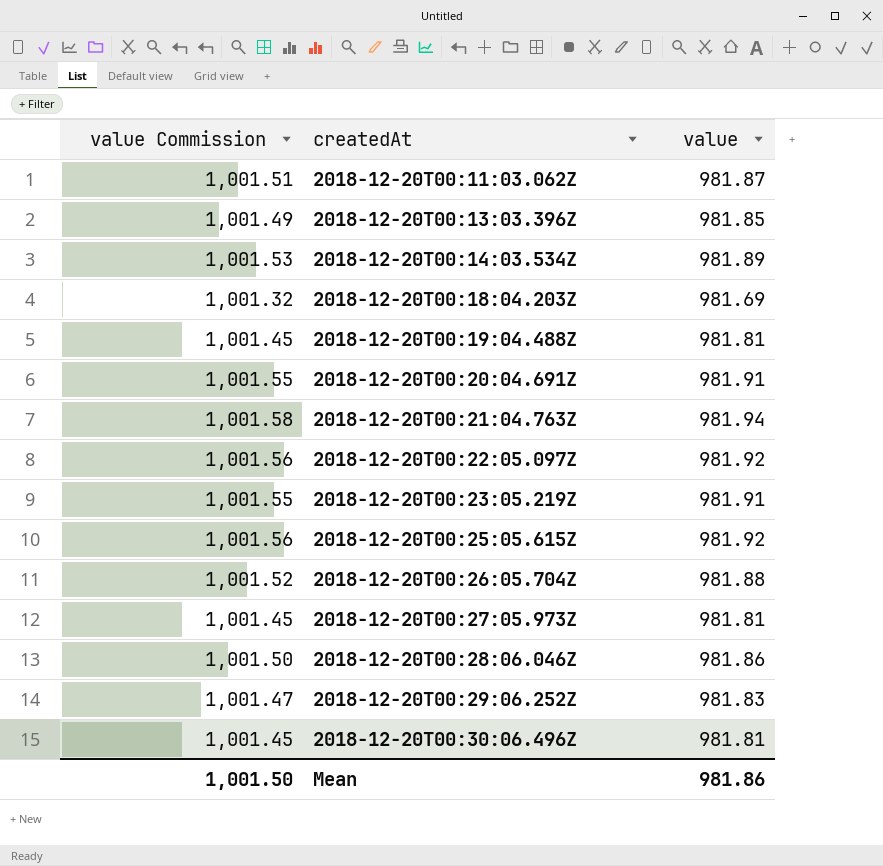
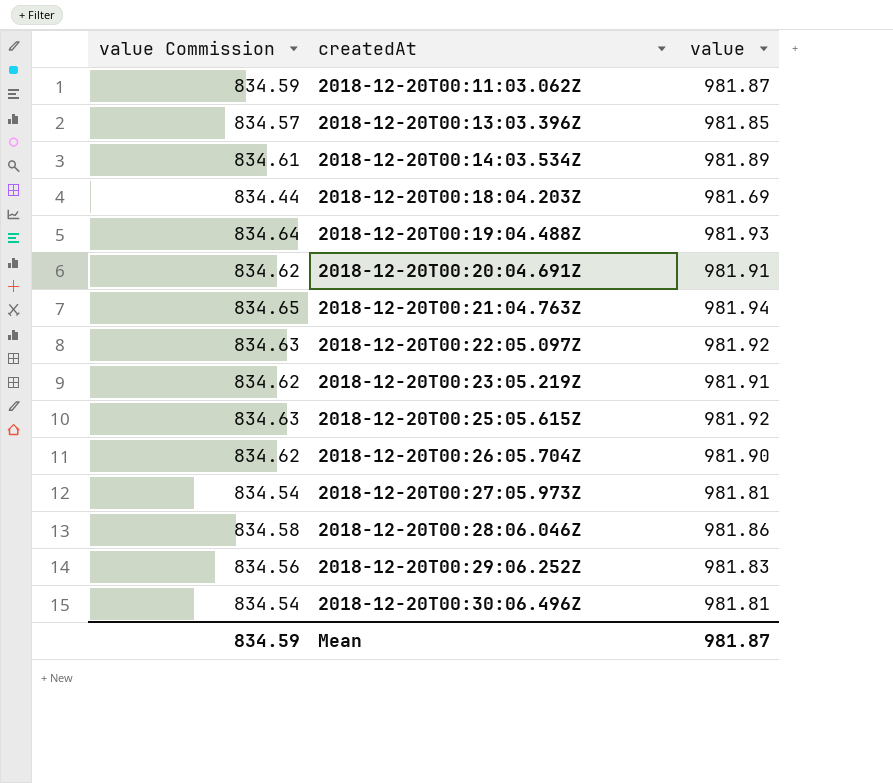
column value Commission | formula: [value] * 1.02 -> [value] * 0.85
2018-12-20T00:19:04.488Z | value: 981.81 -> 981.93
2018-12-20T00:26:05.704Z | value: 981.88 -> 981.90
Mean | value Commission: 1,001.50 -> 834.59
Mean | value: 981.86 -> 981.87

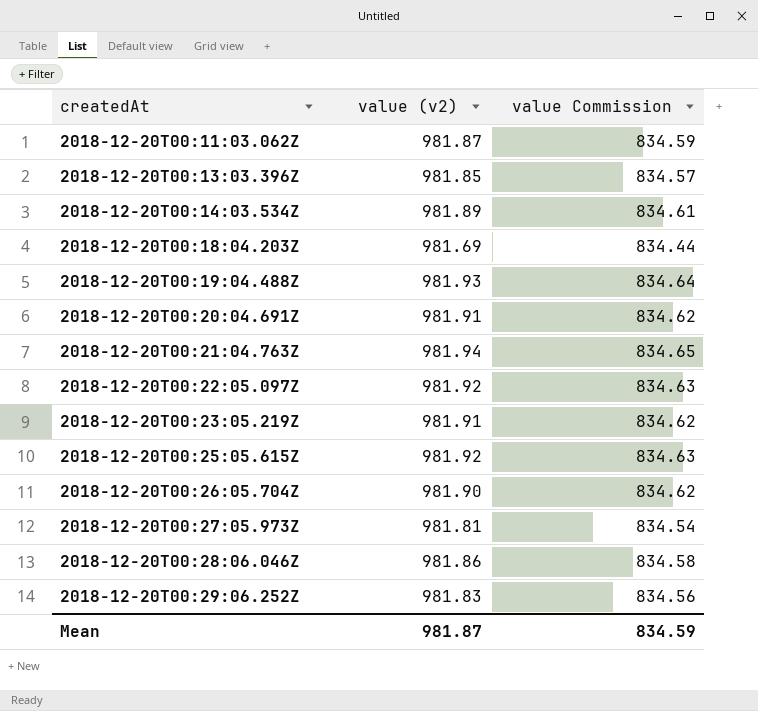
column name: value -> value (v2)
column value Commission | position: 1 -> 3
row 2018-12-20T00:30:06.496Z: 834.54 | 981.81 -> none

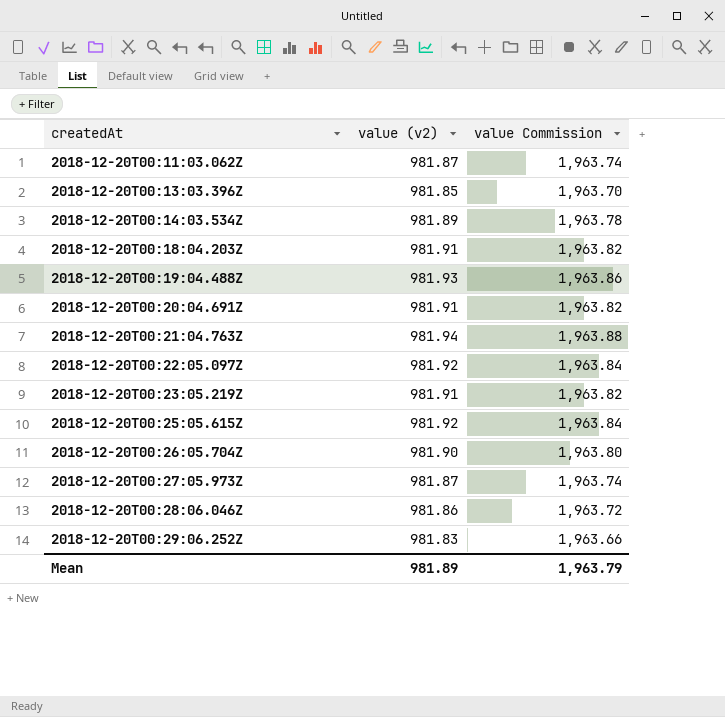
column value Commission | formula: [value (v2)] * 0.85 -> [value (v2)] * 2
2018-12-20T00:18:04.203Z | value (v2): 981.69 -> 981.91
2018-12-20T00:27:05.973Z | value (v2): 981.81 -> 981.87
Mean | value (v2): 981.87 -> 981.89
Mean | value Commission: 834.59 -> 1,963.79

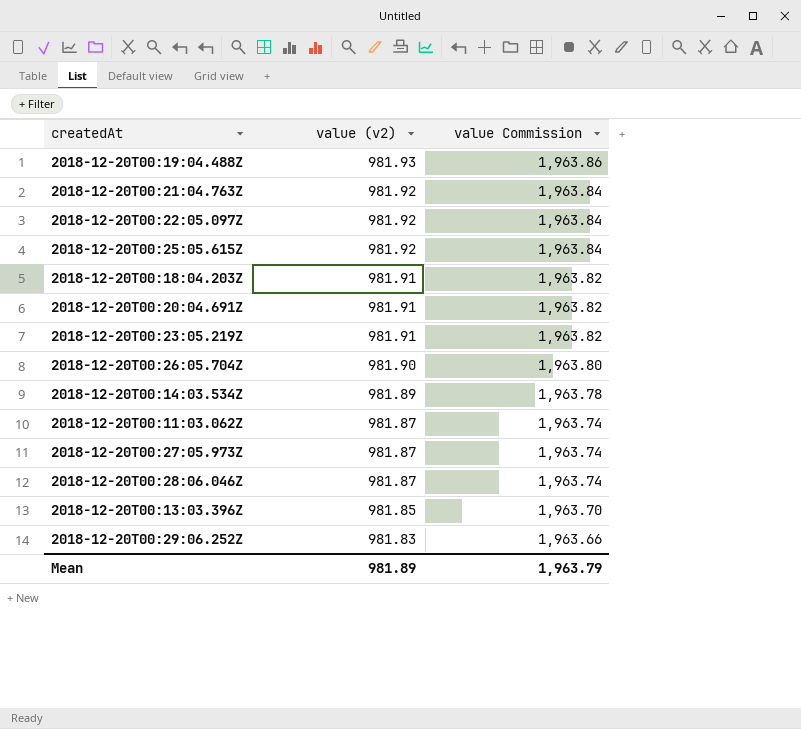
row order: createdAt ascending -> value (v2) descending
2018-12-20T00:21:04.763Z | value (v2): 981.94 -> 981.92
2018-12-20T00:21:04.763Z | value Commission: 1,963.88 -> 1,963.84
2018-12-20T00:28:06.046Z | value (v2): 981.86 -> 981.87
2018-12-20T00:28:06.046Z | value Commission: 1,963.72 -> 1,963.74

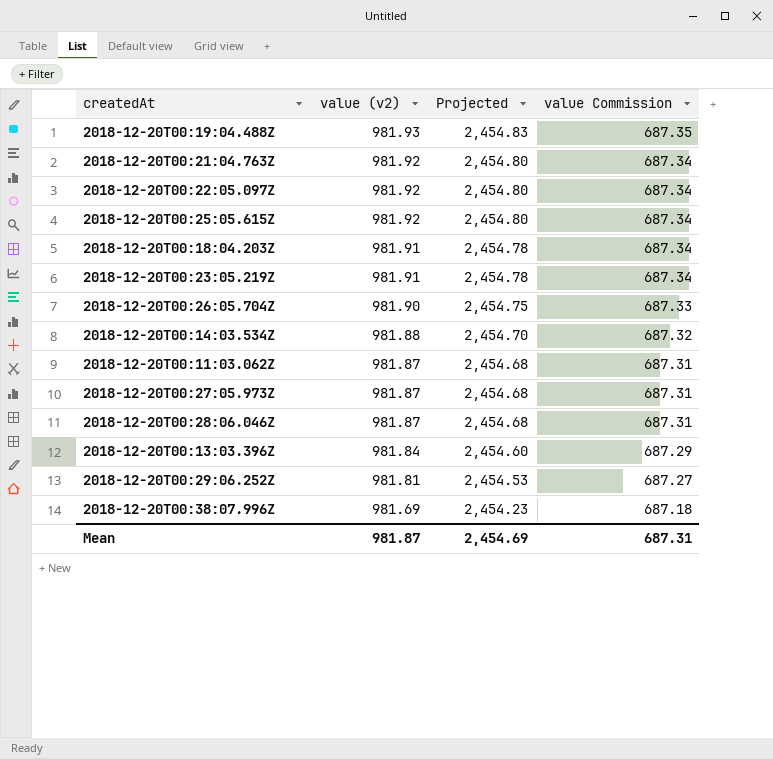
column Projected | formula: none -> [value (v2)] * 2.5
column value Commission | formula: [value (v2)] * 2 -> [value (v2)] * 0.7
row 2018-12-20T00:20:04.691Z: 981.91 | 1,963.82 -> none
2018-12-20T00:14:03.534Z | value (v2): 981.89 -> 981.88
2018-12-20T00:13:03.396Z | value (v2): 981.85 -> 981.84
2018-12-20T00:29:06.252Z | value (v2): 981.83 -> 981.81
row 2018-12-20T00:38:07.996Z: none -> 981.69 | 2,454.23 | 687.18
Mean | value (v2): 981.89 -> 981.87
Mean | value Commission: 1,963.79 -> 687.31

